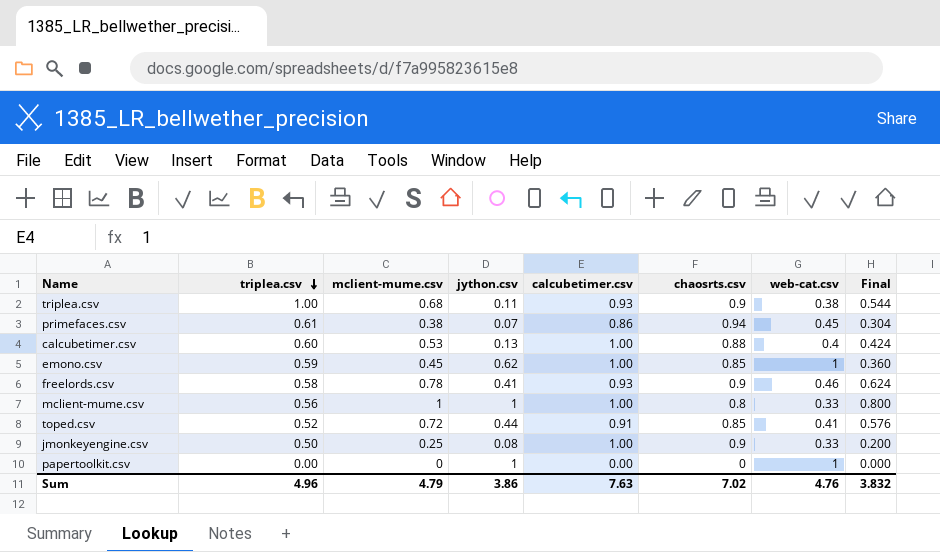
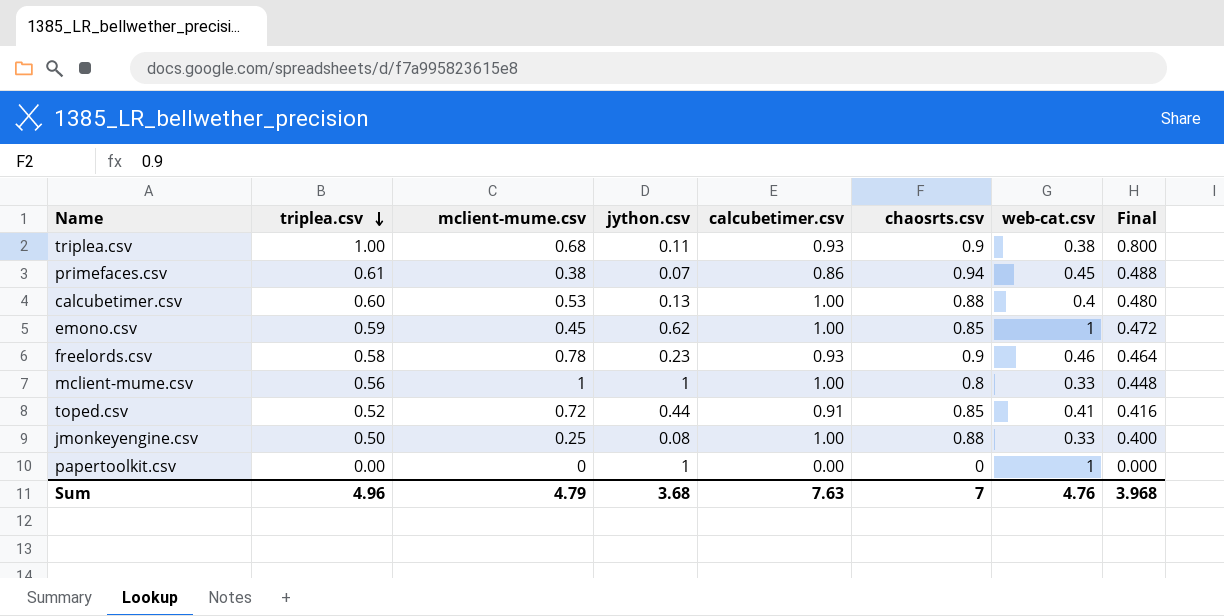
column Final | formula: [mclient-mume.csv] * 0.8 -> [triplea.csv] * 0.8
freelords.csv | jython.csv: 0.41 -> 0.23
jmonkeyengine.csv | chaosrts.csv: 0.9 -> 0.88
Sum | jython.csv: 3.86 -> 3.68
Sum | chaosrts.csv: 7.02 -> 7
Sum | Final: 3.832 -> 3.968

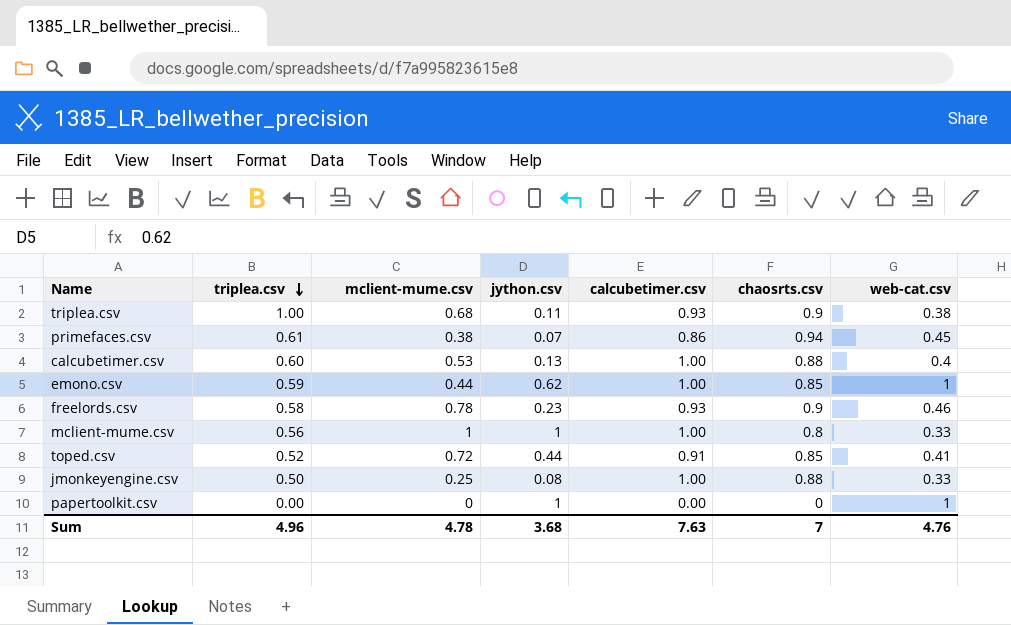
column Final | formula: [triplea.csv] * 0.8 -> none
emono.csv | mclient-mume.csv: 0.45 -> 0.44
Sum | mclient-mume.csv: 4.79 -> 4.78

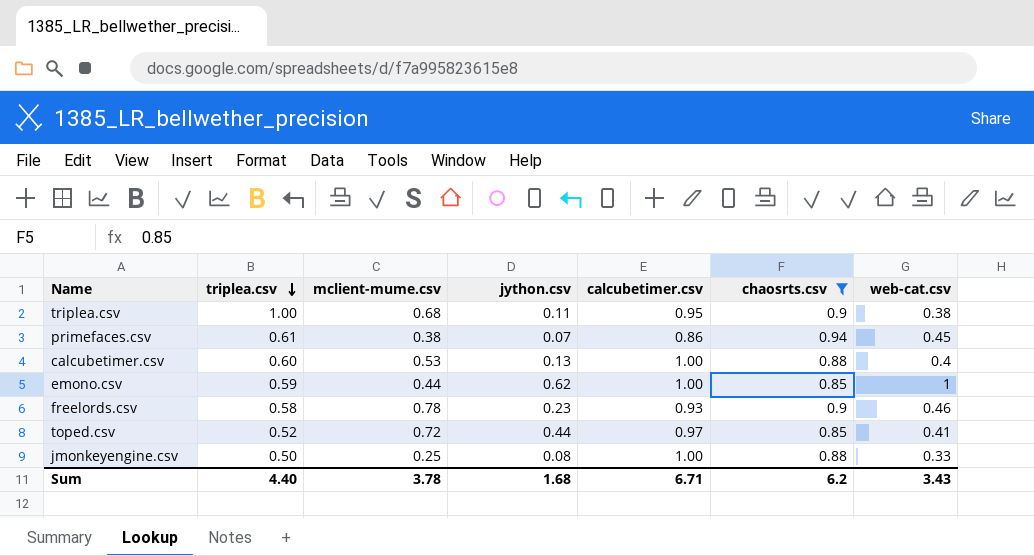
filter: none -> chaosrts.csv >= 0.85
triplea.csv | calcubetimer.csv: 0.93 -> 0.95
toped.csv | calcubetimer.csv: 0.91 -> 0.97
Sum | triplea.csv: 4.96 -> 4.40
Sum | mclient-mume.csv: 4.78 -> 3.78
Sum | jython.csv: 3.68 -> 1.68
Sum | calcubetimer.csv: 7.63 -> 6.71
Sum | chaosrts.csv: 7 -> 6.2
Sum | web-cat.csv: 4.76 -> 3.43

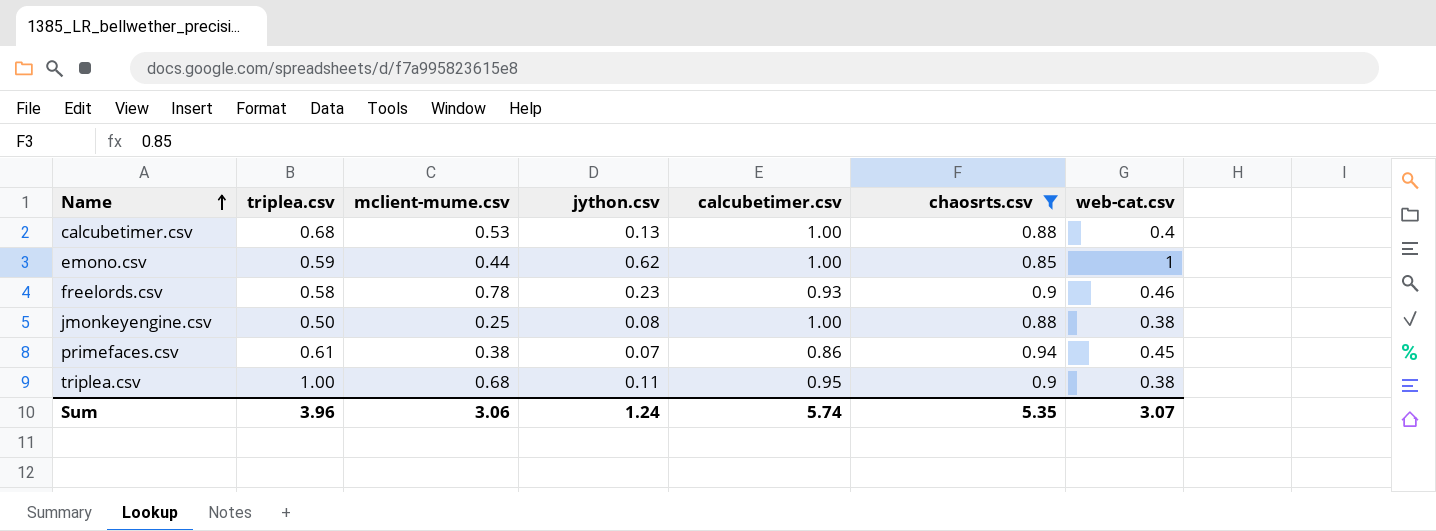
row order: triplea.csv descending -> Name ascending
row toped.csv: 0.52 | 0.72 | 0.44 | 0.97 | 0.85 | 0.41 -> none
calcubetimer.csv | triplea.csv: 0.60 -> 0.68
jmonkeyengine.csv | web-cat.csv: 0.33 -> 0.38
Sum | triplea.csv: 4.40 -> 3.96
Sum | mclient-mume.csv: 3.78 -> 3.06
Sum | jython.csv: 1.68 -> 1.24
Sum | calcubetimer.csv: 6.71 -> 5.74
Sum | chaosrts.csv: 6.2 -> 5.35
Sum | web-cat.csv: 3.43 -> 3.07

